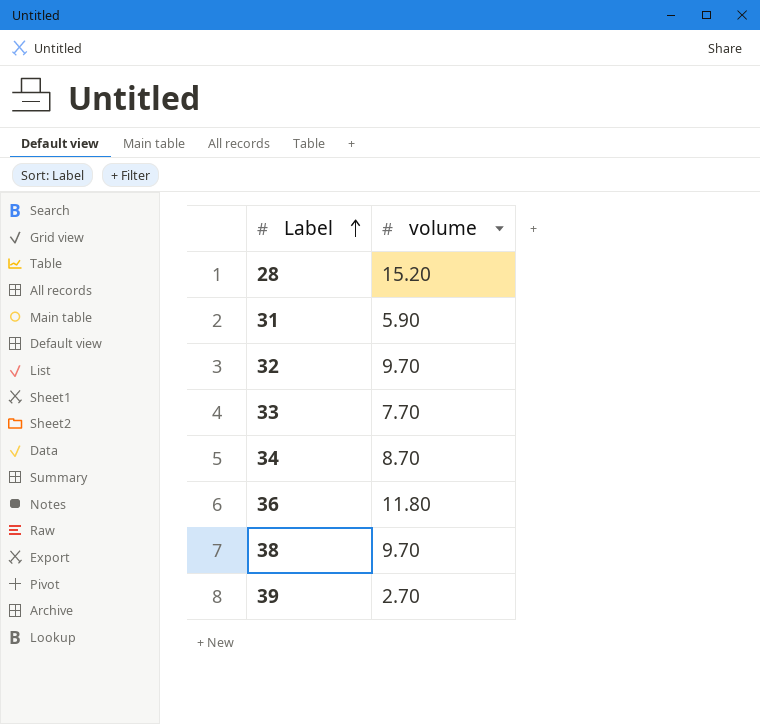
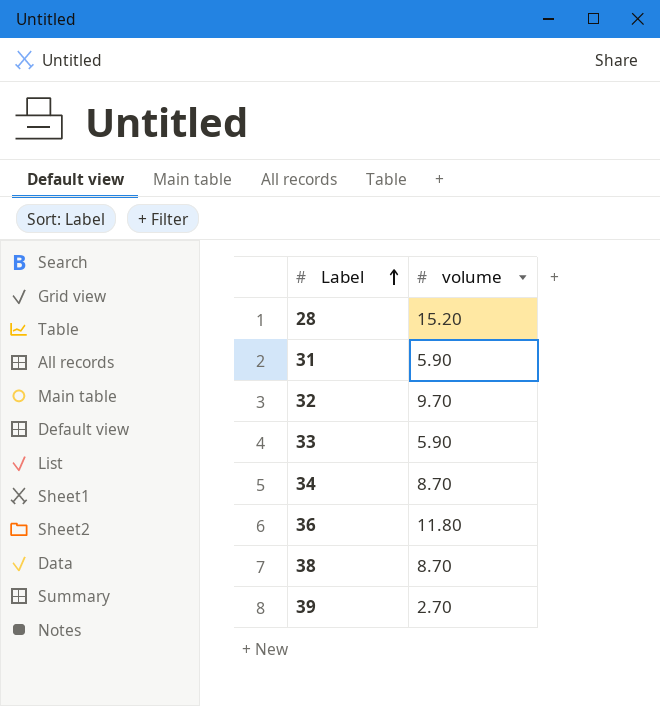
33 | volume: 7.70 -> 5.90
38 | volume: 9.70 -> 8.70

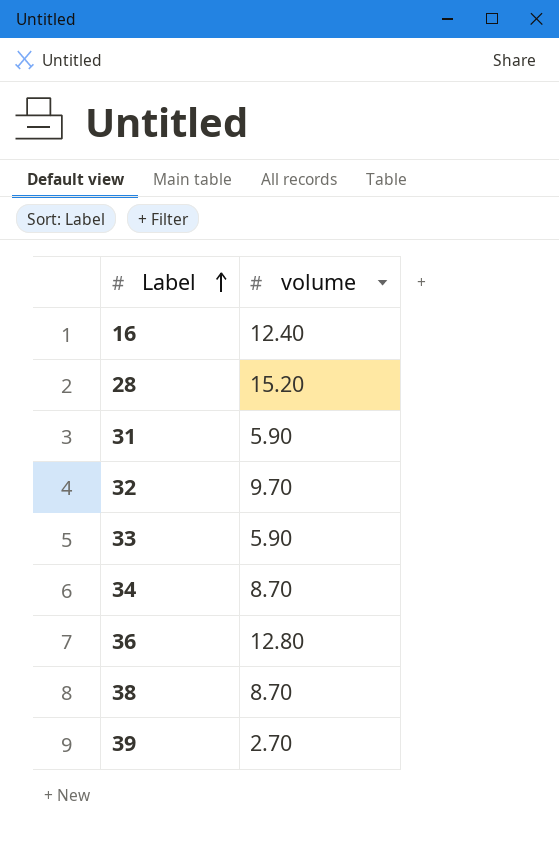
row 16: none -> 12.40
36 | volume: 11.80 -> 12.80

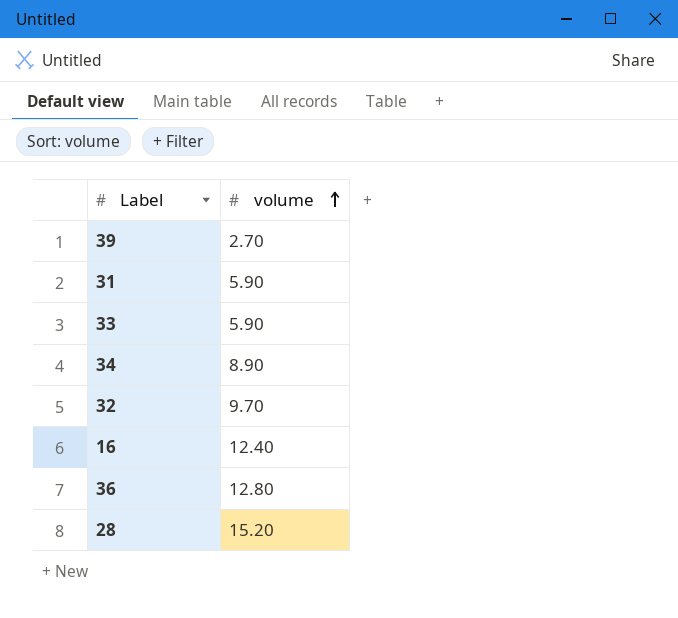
row order: Label ascending -> volume ascending
row 38: 8.70 -> none
34 | volume: 8.70 -> 8.90

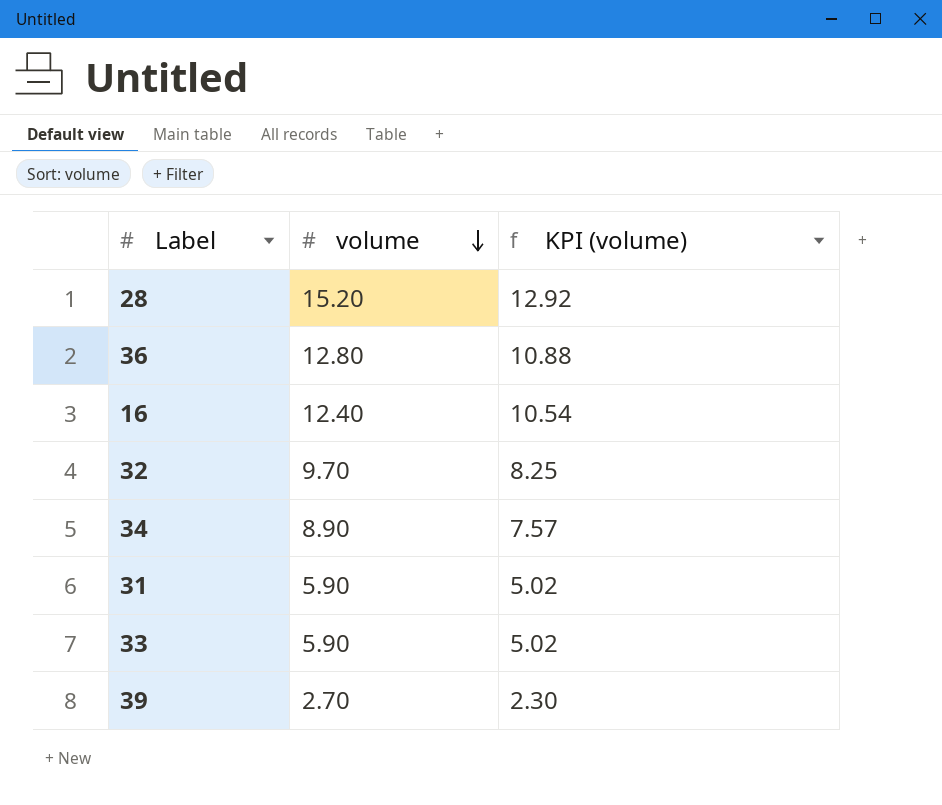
row order: volume ascending -> volume descending
column KPI (volume) | formula: none -> [volume] * 0.85

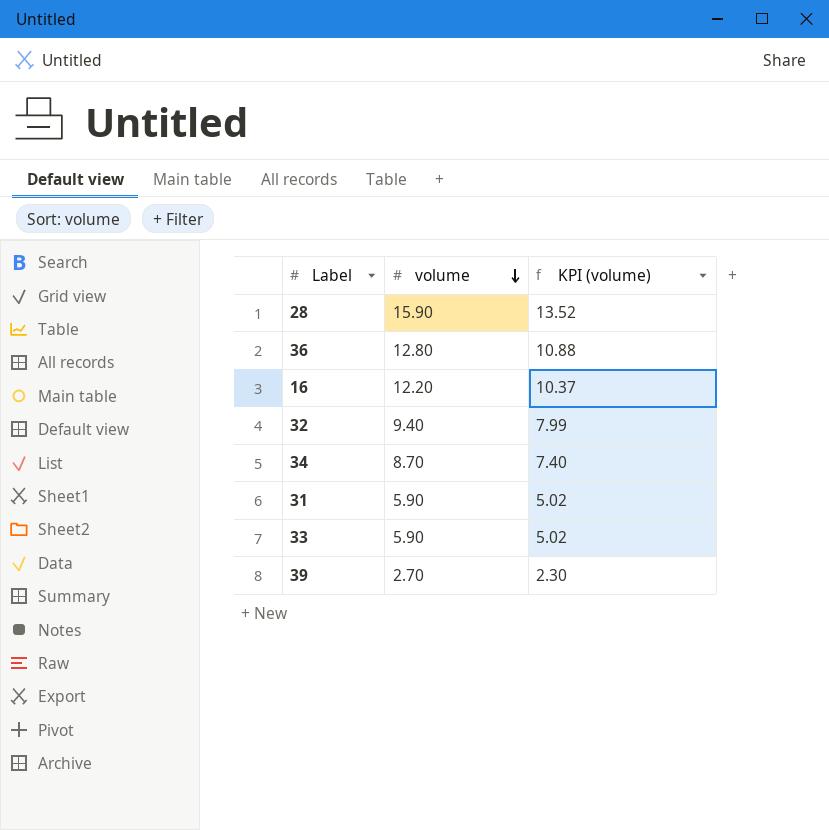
28 | volume: 15.20 -> 15.90
28 | KPI (volume): 12.92 -> 13.52
16 | volume: 12.40 -> 12.20
16 | KPI (volume): 10.54 -> 10.37
32 | volume: 9.70 -> 9.40
32 | KPI (volume): 8.25 -> 7.99
34 | volume: 8.90 -> 8.70
34 | KPI (volume): 7.57 -> 7.40

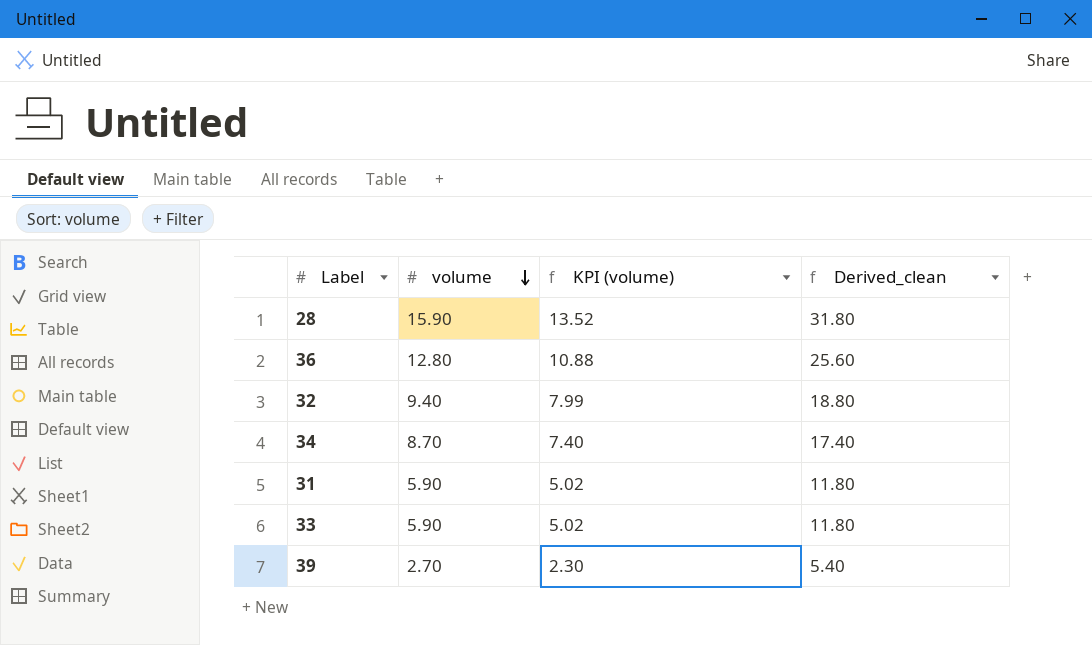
column Derived_clean | formula: none -> [volume] * 2
row 16: 12.20 | 10.37 -> none

